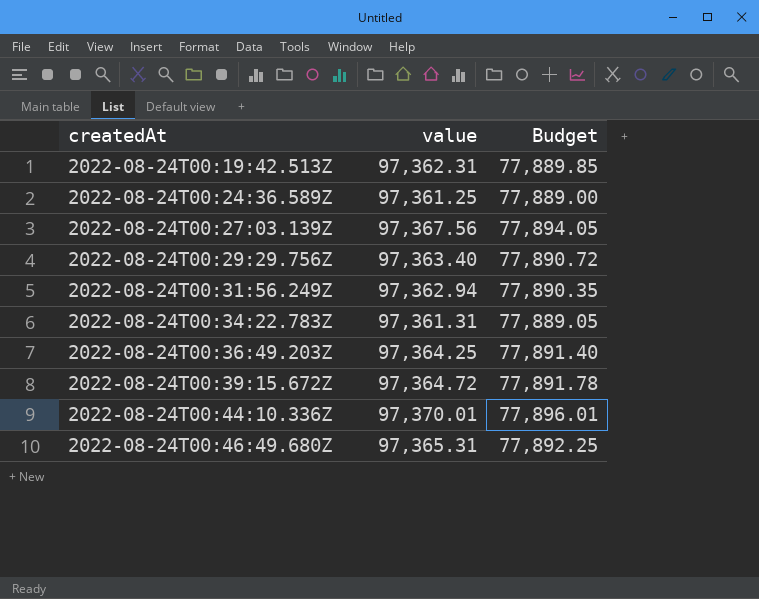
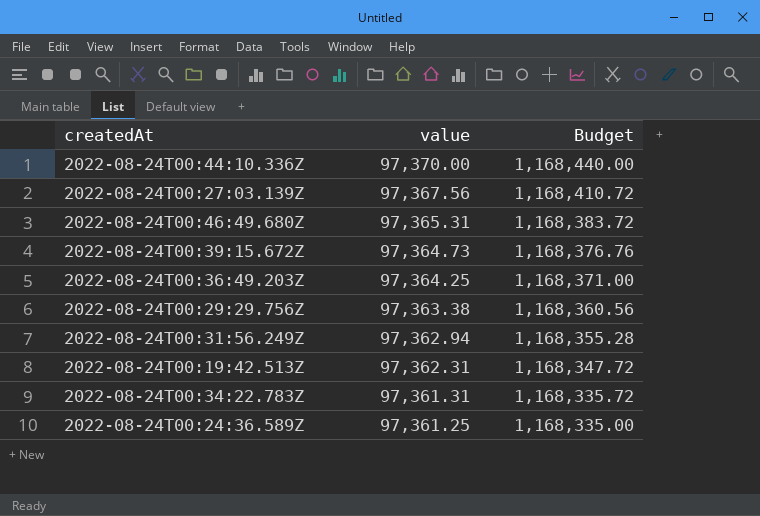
row order: createdAt ascending -> value descending
column Budget | formula: [value] * 0.8 -> [value] * 12
2022-08-24T00:44:10.336Z | value: 97,370.01 -> 97,370.00
2022-08-24T00:39:15.672Z | value: 97,364.72 -> 97,364.73
2022-08-24T00:29:29.756Z | value: 97,363.40 -> 97,363.38

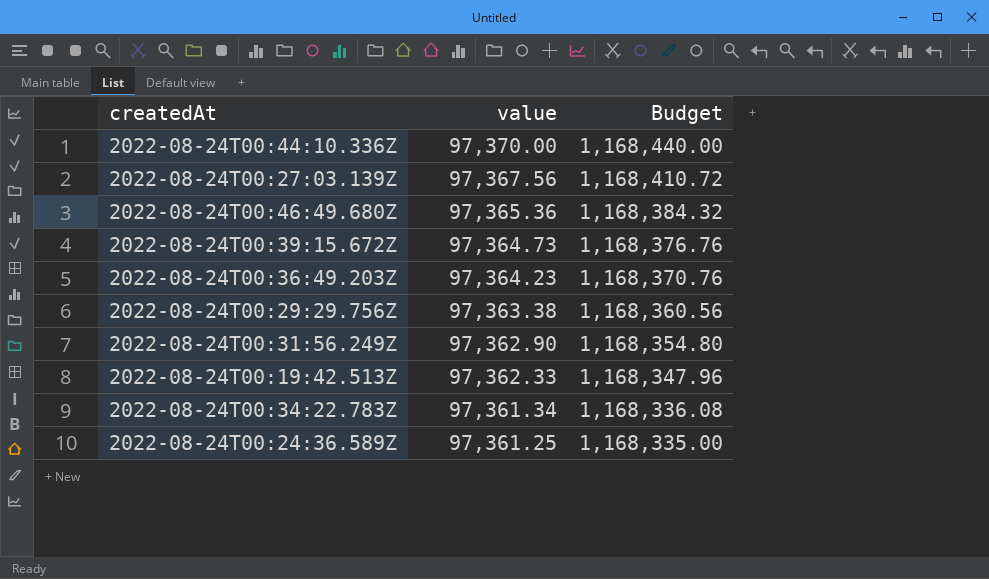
2022-08-24T00:46:49.680Z | value: 97,365.31 -> 97,365.36
2022-08-24T00:46:49.680Z | Budget: 1,168,383.72 -> 1,168,384.32
2022-08-24T00:36:49.203Z | value: 97,364.25 -> 97,364.23
2022-08-24T00:36:49.203Z | Budget: 1,168,371.00 -> 1,168,370.76
2022-08-24T00:31:56.249Z | value: 97,362.94 -> 97,362.90
2022-08-24T00:31:56.249Z | Budget: 1,168,355.28 -> 1,168,354.80
2022-08-24T00:19:42.513Z | value: 97,362.31 -> 97,362.33
2022-08-24T00:19:42.513Z | Budget: 1,168,347.72 -> 1,168,347.96
2022-08-24T00:34:22.783Z | value: 97,361.31 -> 97,361.34
2022-08-24T00:34:22.783Z | Budget: 1,168,335.72 -> 1,168,336.08

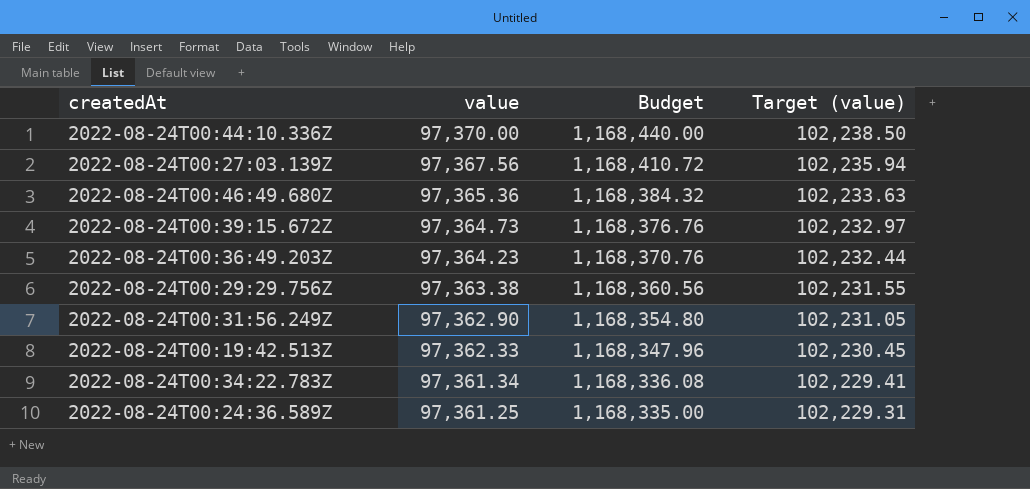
column Target (value) | formula: none -> [value] * 1.05

